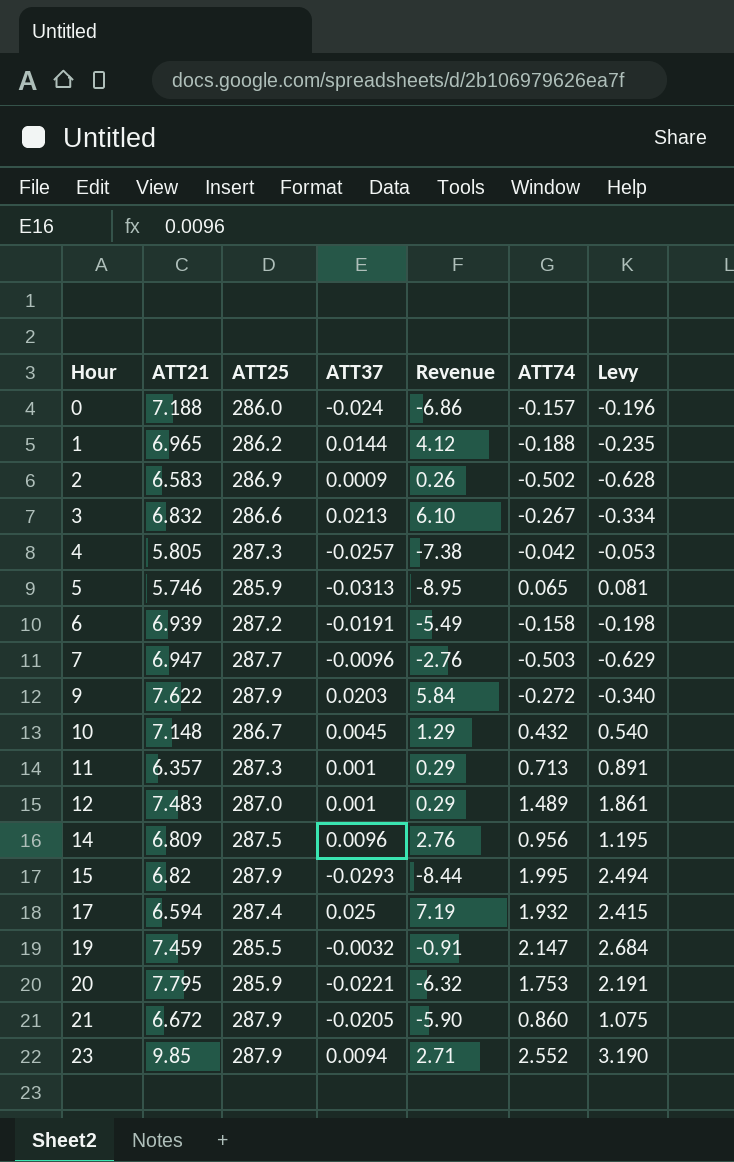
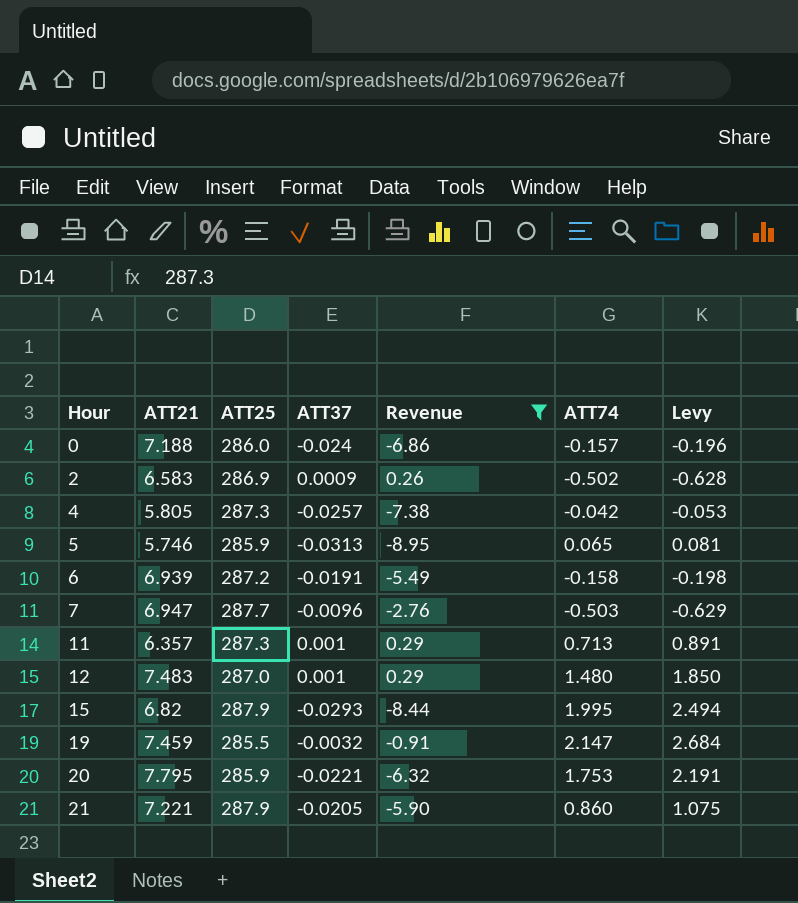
filter: none -> Revenue <= 0.29
12 | ATT74: 1.489 -> 1.480
12 | Levy: 1.861 -> 1.850
21 | ATT21: 6.672 -> 7.221

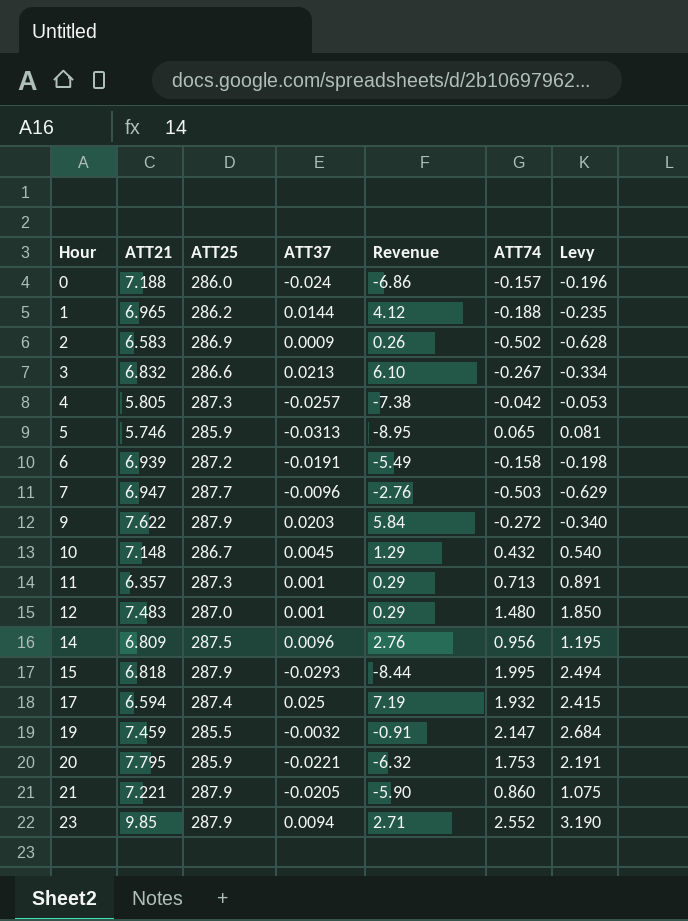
filter: Revenue <= 0.29 -> none
15 | ATT21: 6.82 -> 6.818

